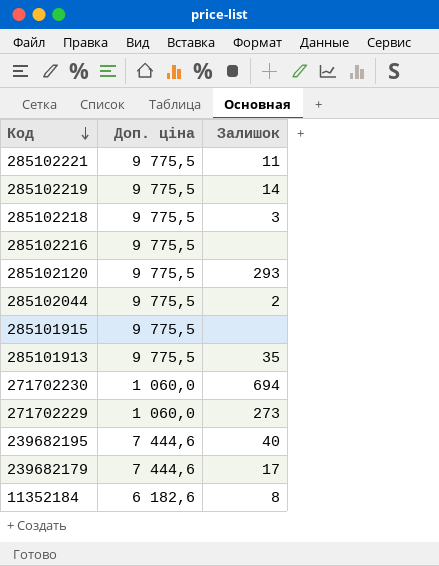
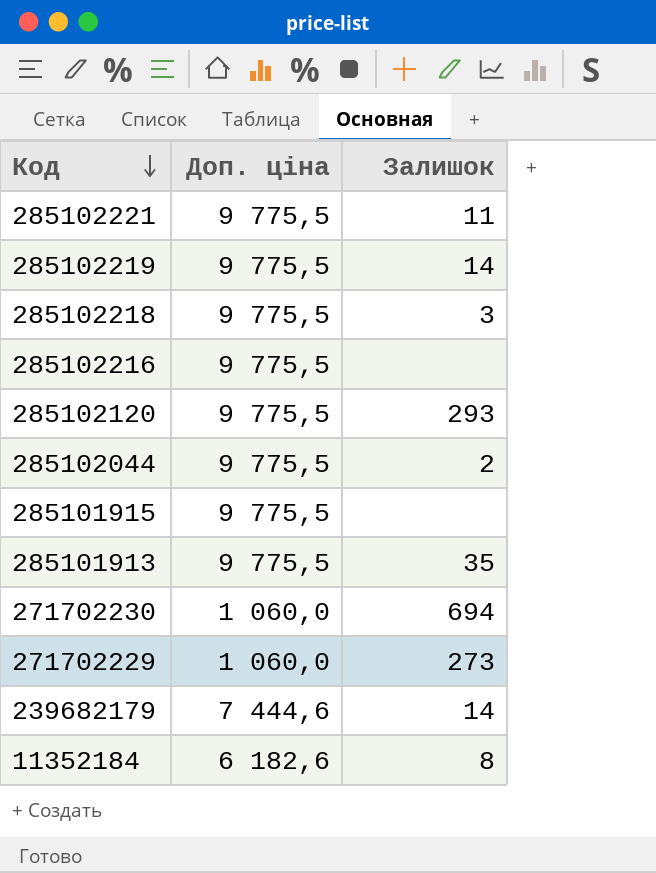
row 239682195: 7 444,6 | 40 -> none
239682179 | Залишок: 17 -> 14

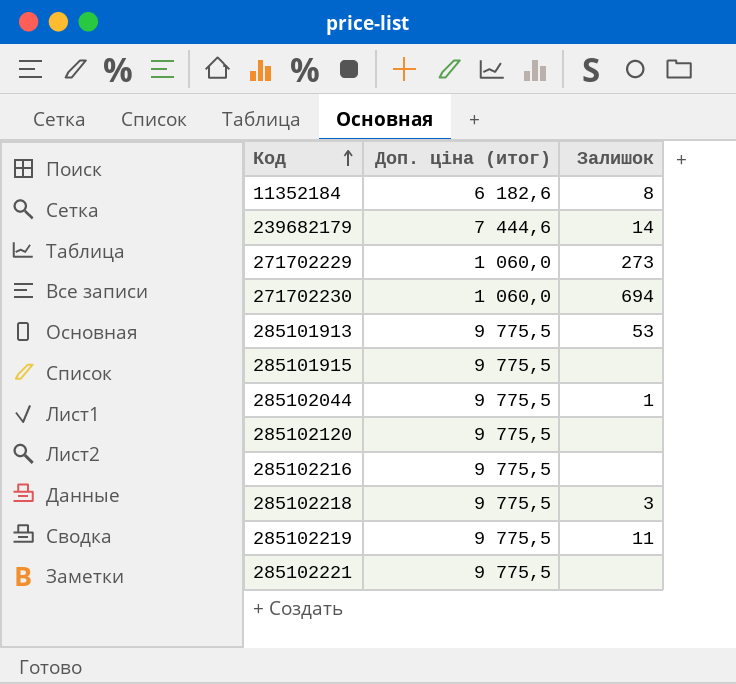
row order: Код descending -> Код ascending
column name: Доп. ціна -> Доп. ціна (итог)
285101913 | Залишок: 35 -> 53
285102044 | Залишок: 2 -> 1
285102120 | Залишок: 293 -> none
285102219 | Залишок: 14 -> 11
285102221 | Залишок: 11 -> none

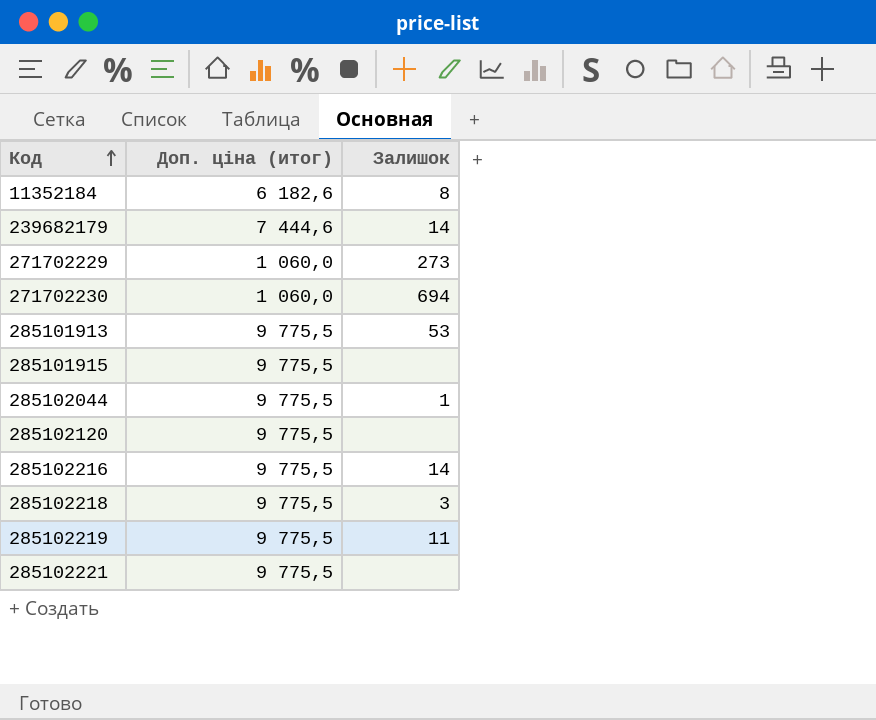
285102216 | Залишок: none -> 14

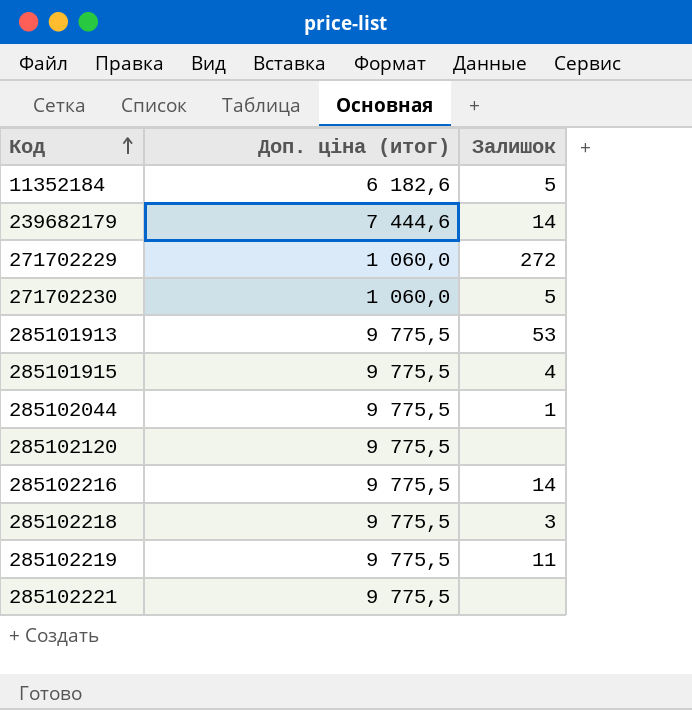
11352184 | Залишок: 8 -> 5
271702229 | Залишок: 273 -> 272
271702230 | Залишок: 694 -> 5
285101915 | Залишок: none -> 4

